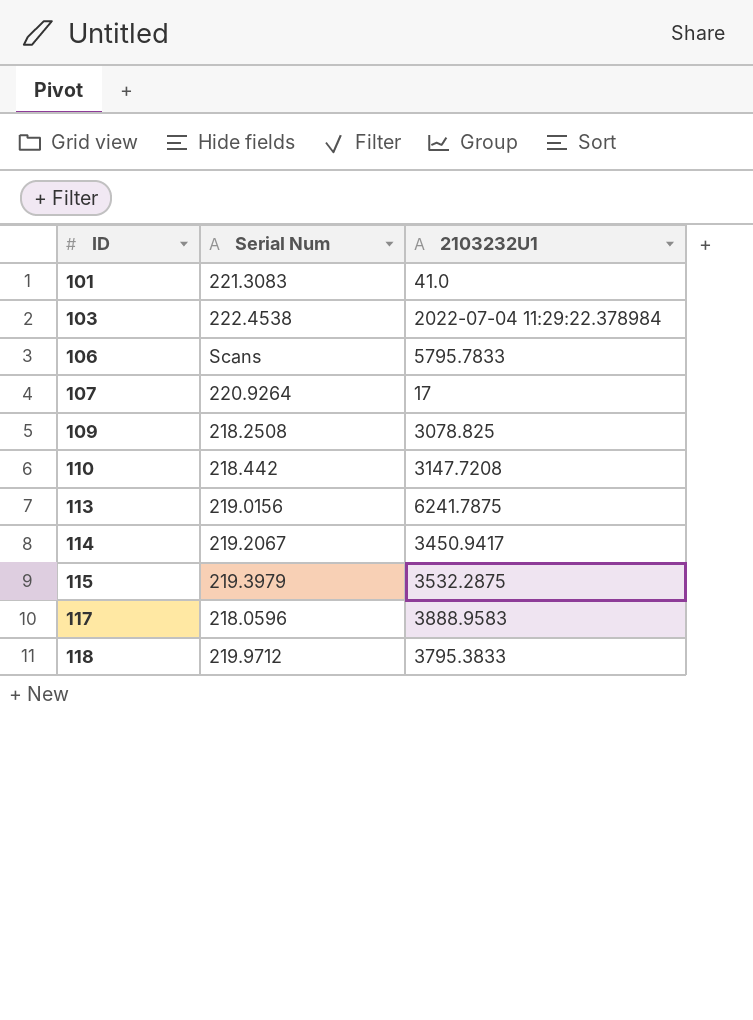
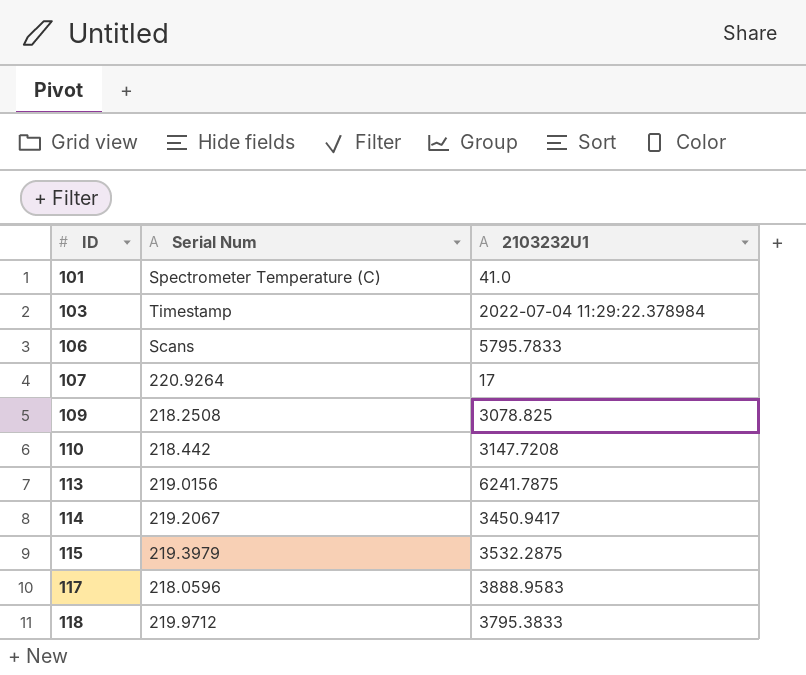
101 | Serial Num: 221.3083 -> Spectrometer Temperature (C)
103 | Serial Num: 222.4538 -> Timestamp

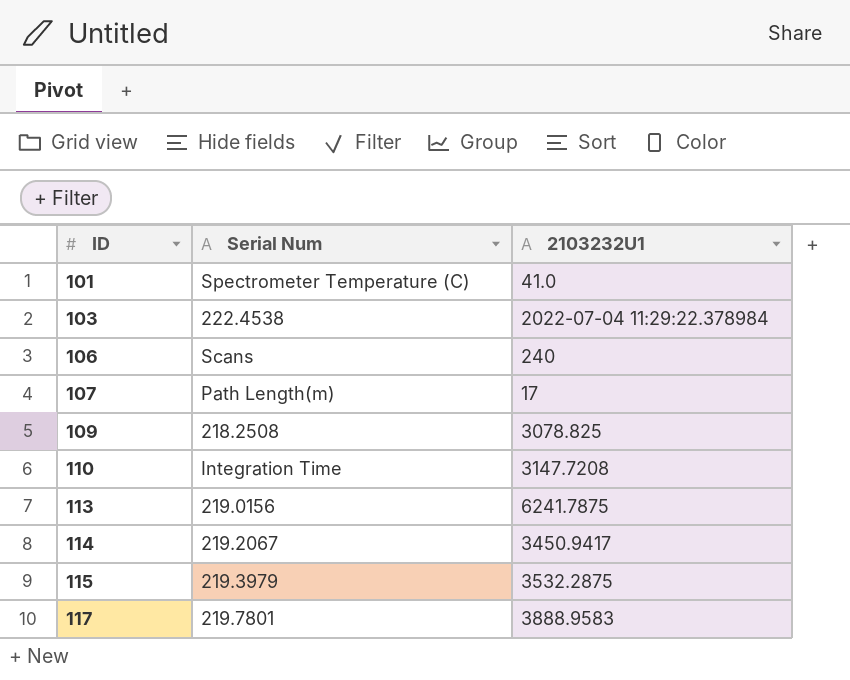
row 118: 219.9712 | 3795.3833 -> none
103 | Serial Num: Timestamp -> 222.4538
106 | 2103232U1: 5795.7833 -> 240
107 | Serial Num: 220.9264 -> Path Length(m)
110 | Serial Num: 218.442 -> Integration Time
117 | Serial Num: 218.0596 -> 219.7801

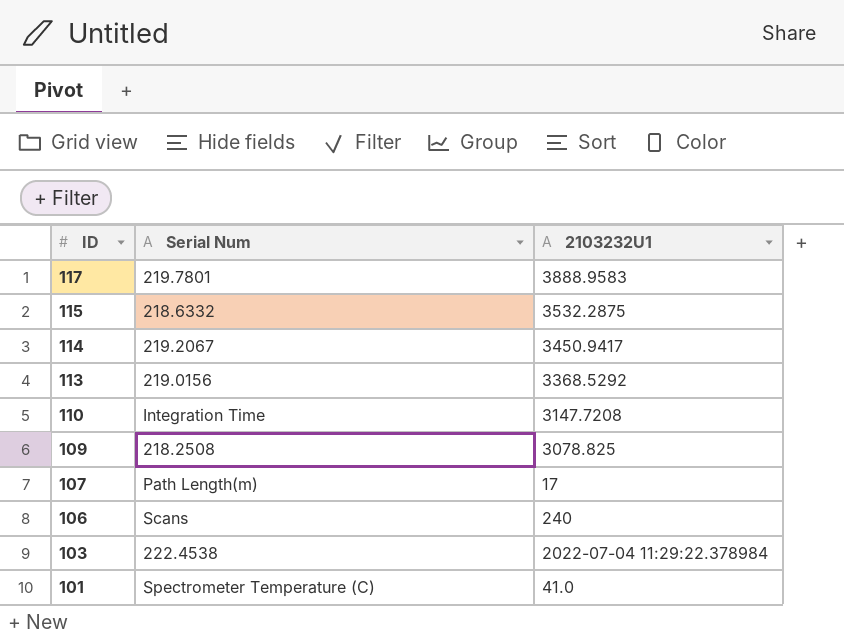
row order: ID ascending -> ID descending
115 | Serial Num: 219.3979 -> 218.6332
113 | 2103232U1: 6241.7875 -> 3368.5292

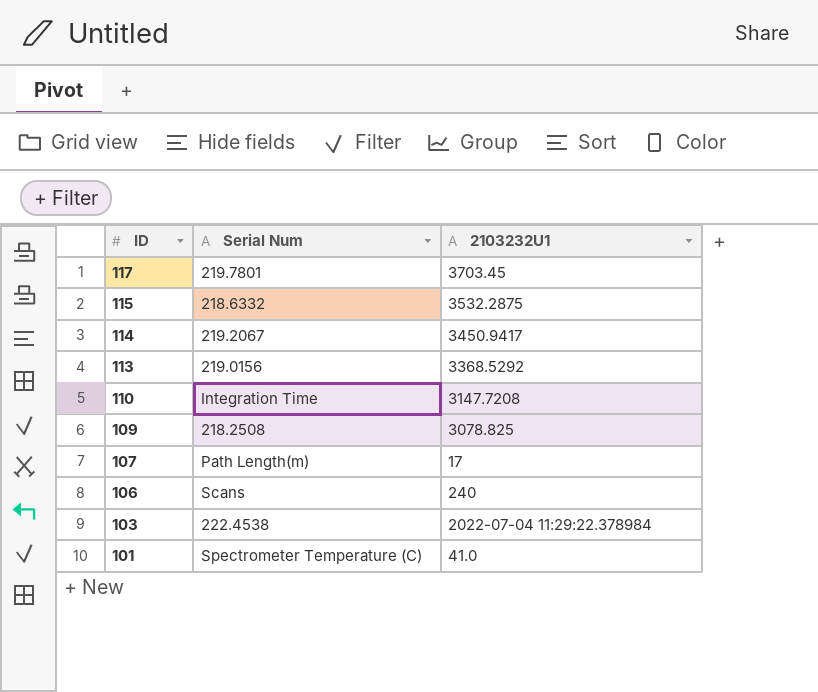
117 | 2103232U1: 3888.9583 -> 3703.45

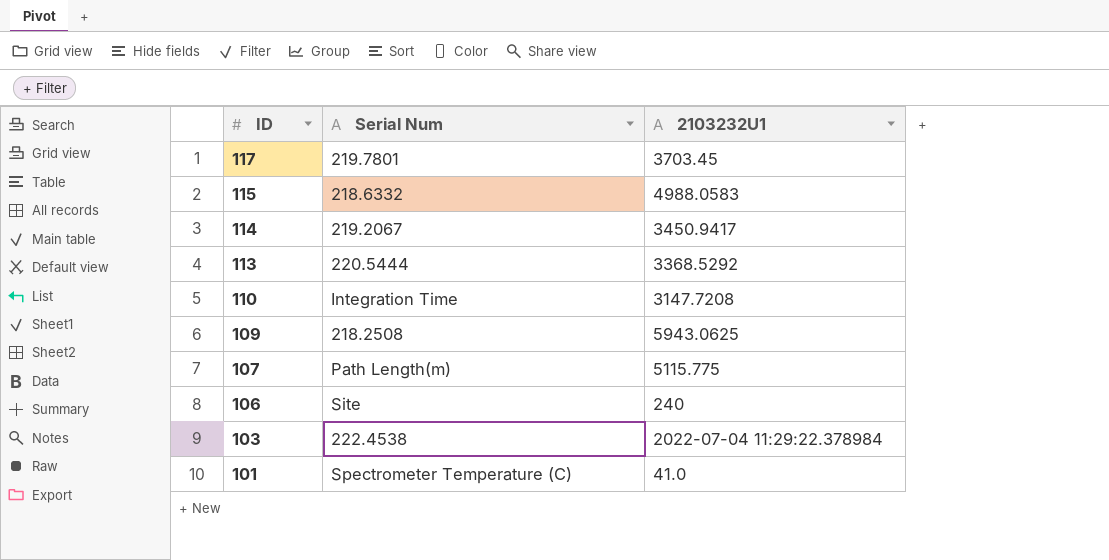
115 | 2103232U1: 3532.2875 -> 4988.0583
113 | Serial Num: 219.0156 -> 220.5444
109 | 2103232U1: 3078.825 -> 5943.0625
107 | 2103232U1: 17 -> 5115.775
106 | Serial Num: Scans -> Site

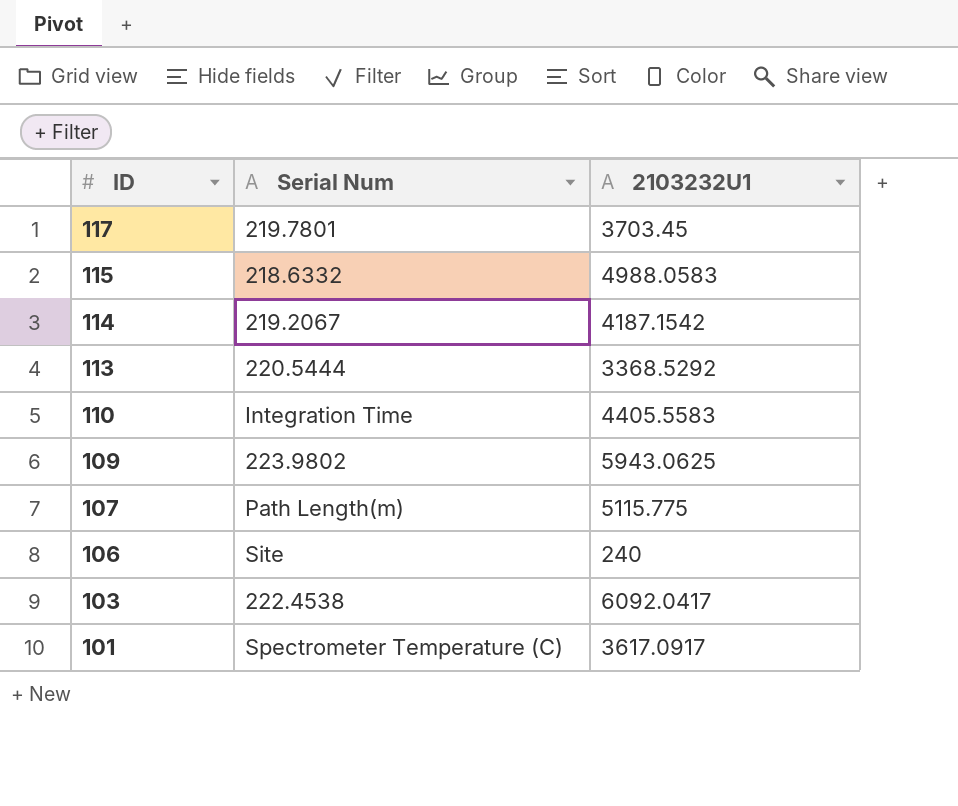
114 | 2103232U1: 3450.9417 -> 4187.1542
110 | 2103232U1: 3147.7208 -> 4405.5583
109 | Serial Num: 218.2508 -> 223.9802
103 | 2103232U1: 2022-07-04 11:29:22.378984 -> 6092.0417
101 | 2103232U1: 41.0 -> 3617.0917

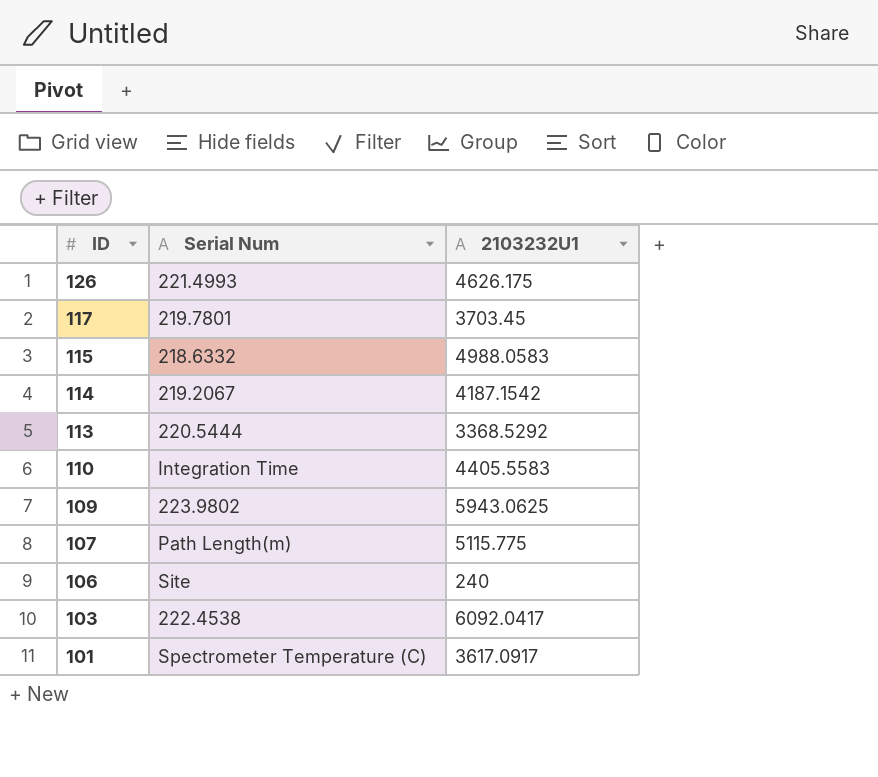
row 126: none -> 221.4993 | 4626.175

